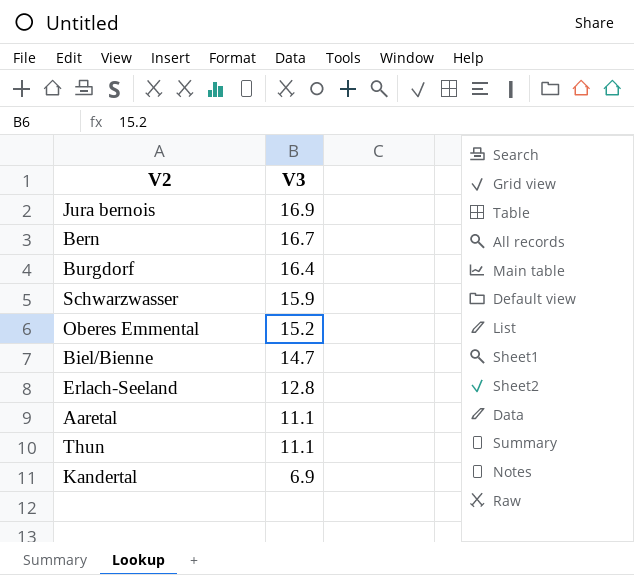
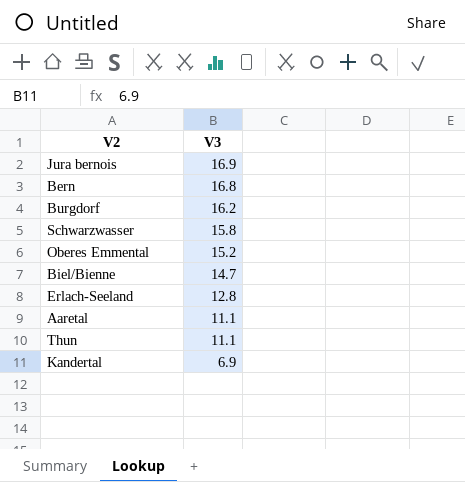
Bern | V3: 16.7 -> 16.8
Burgdorf | V3: 16.4 -> 16.2
Schwarzwasser | V3: 15.9 -> 15.8

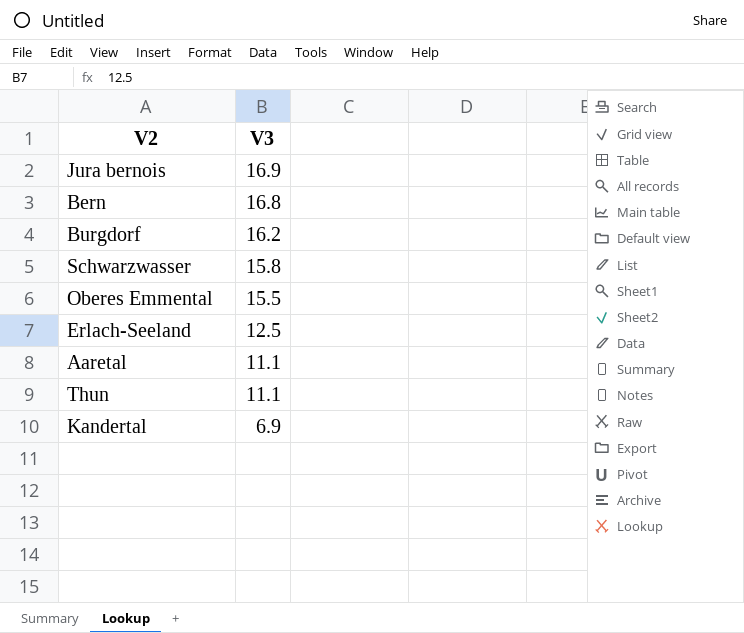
row Biel/Bienne: 14.7 -> none
Oberes Emmental | V3: 15.2 -> 15.5
Erlach-Seeland | V3: 12.8 -> 12.5

